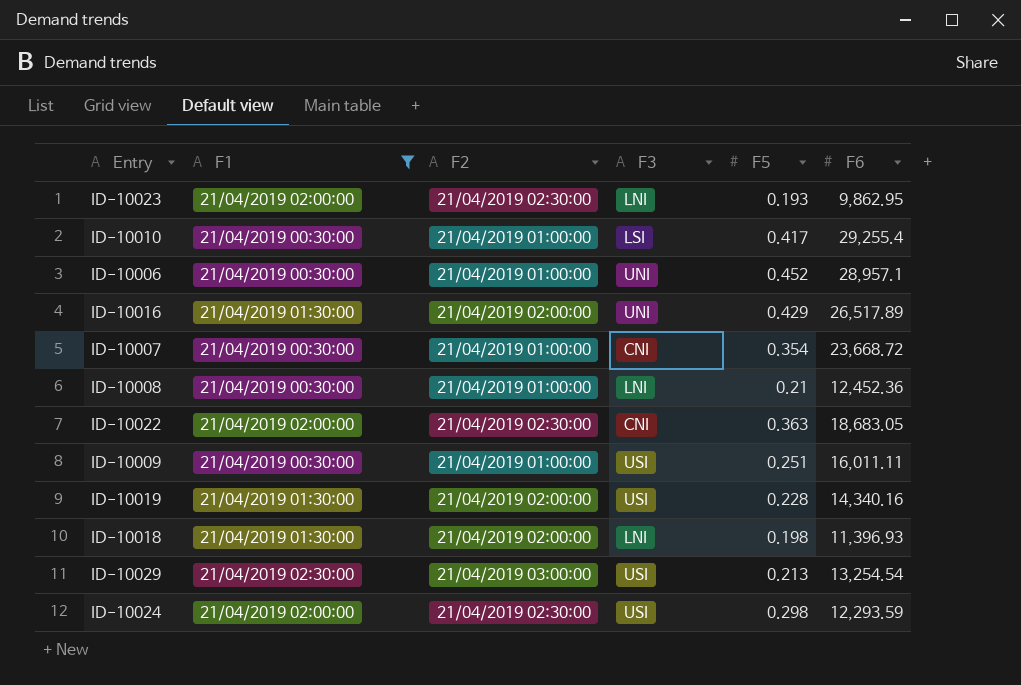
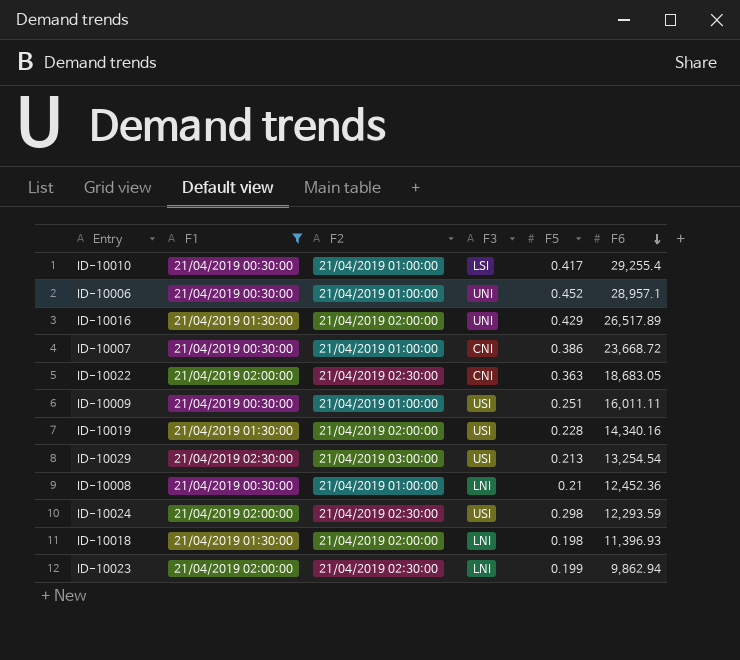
row order: none -> F6 descending
ID-10007 | F5: 0.354 -> 0.386
ID-10023 | F5: 0.193 -> 0.199
ID-10023 | F6: 9,862.95 -> 9,862.94

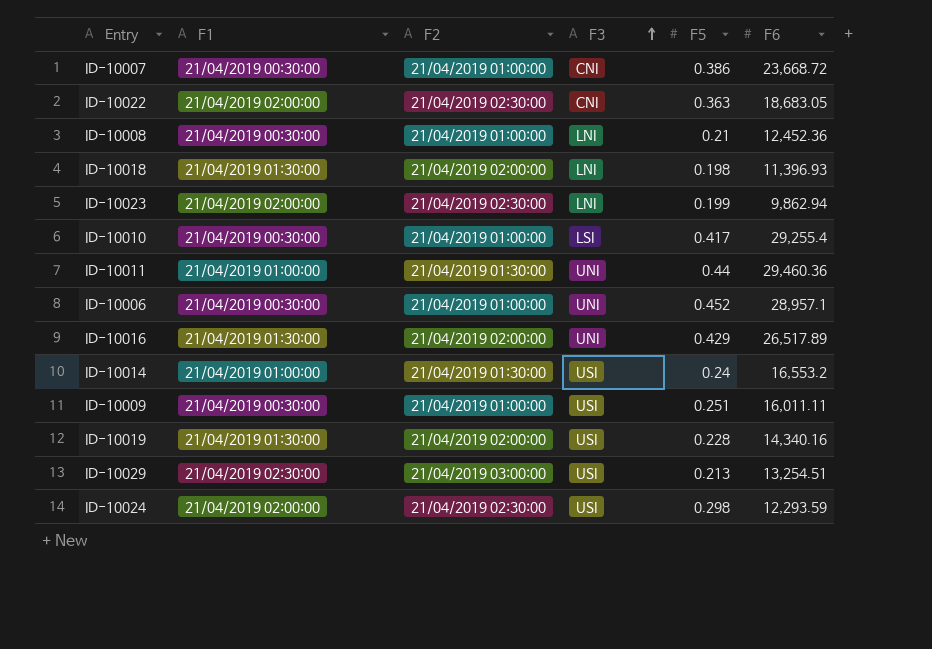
filter: F1 != 21/04/2019 01:00:00 -> none
row order: F6 descending -> F3 ascending
ID-10029 | F6: 13,254.54 -> 13,254.51

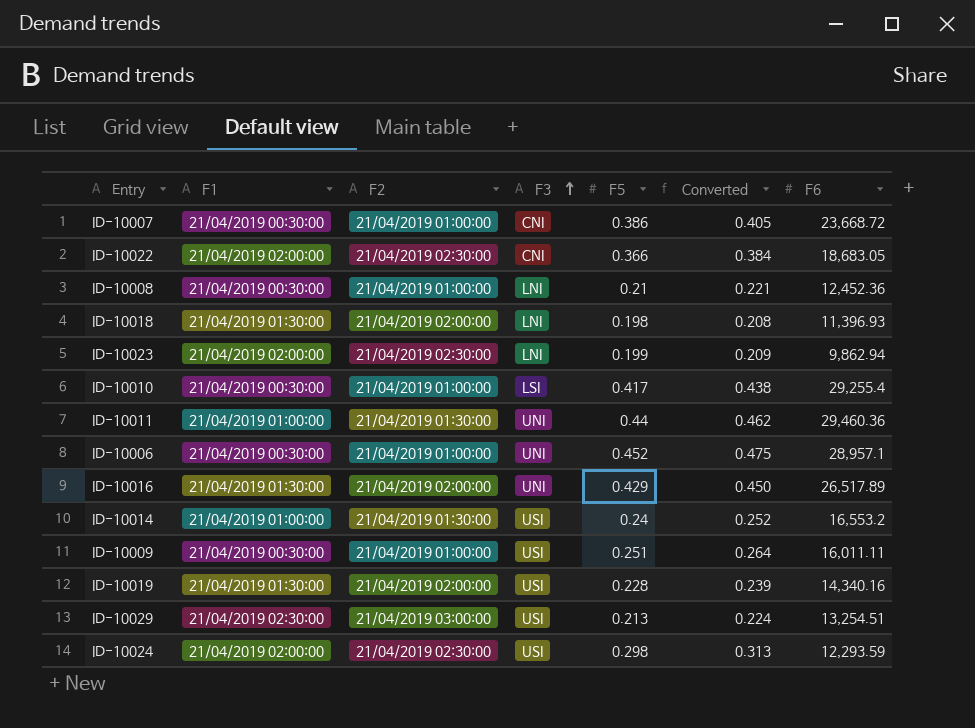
column Converted | formula: none -> [F5] * 1.05
ID-10022 | F5: 0.363 -> 0.366

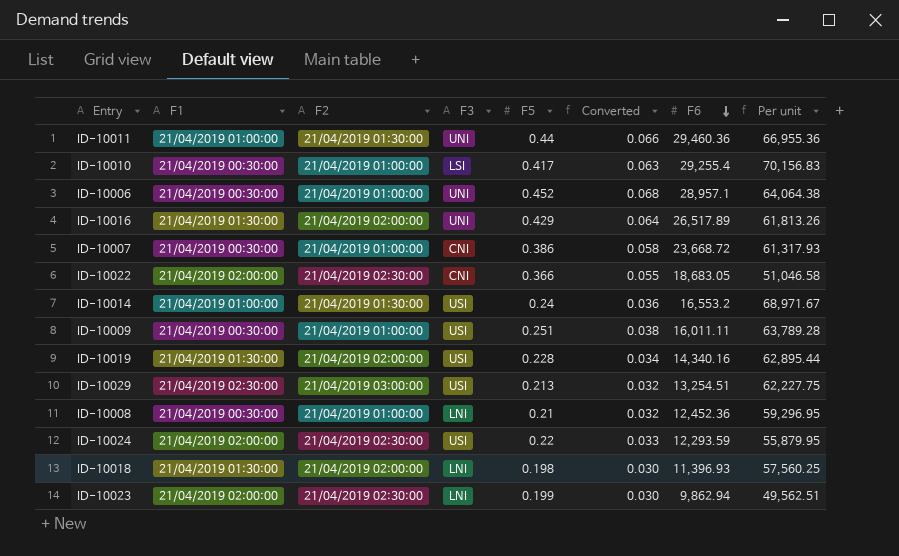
row order: F3 ascending -> F6 descending
column Converted | formula: [F5] * 1.05 -> [F5] * 0.15
column Per unit | formula: none -> [F6] / [F5]
ID-10024 | F5: 0.298 -> 0.22

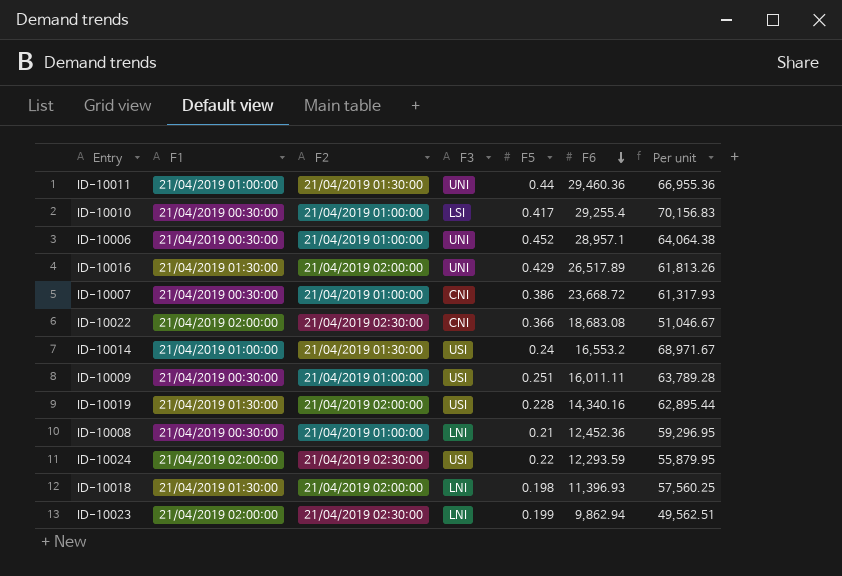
column Converted | formula: [F5] * 0.15 -> none
row ID-10029: 21/04/2019 02:30:00 | 21/04/2019 03:00:00 | USI | 0.213 | 0.032 | 13,254.51 | 62,227.75 -> none
ID-10022 | F6: 18,683.05 -> 18,683.08
ID-10022 | Per unit: 51,046.58 -> 51,046.67

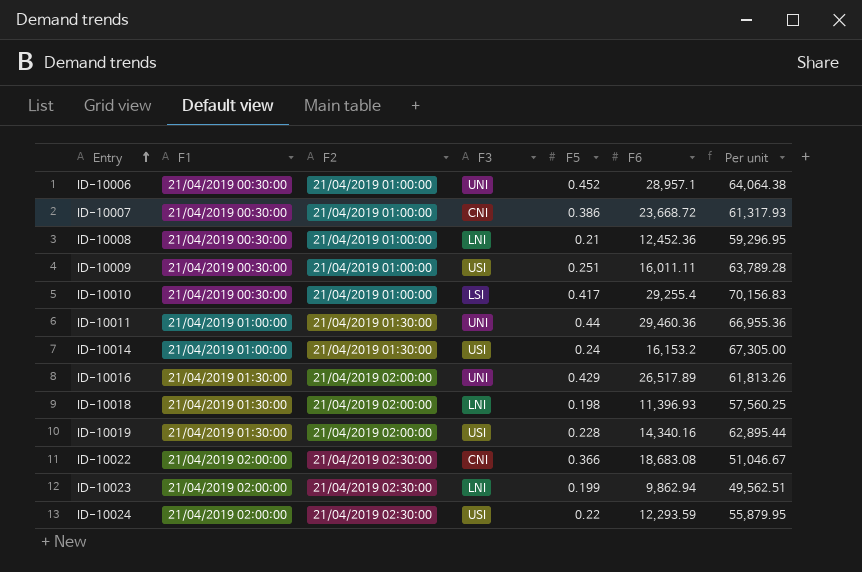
row order: F6 descending -> Entry ascending
ID-10014 | F6: 16,553.2 -> 16,153.2
ID-10014 | Per unit: 68,971.67 -> 67,305.00

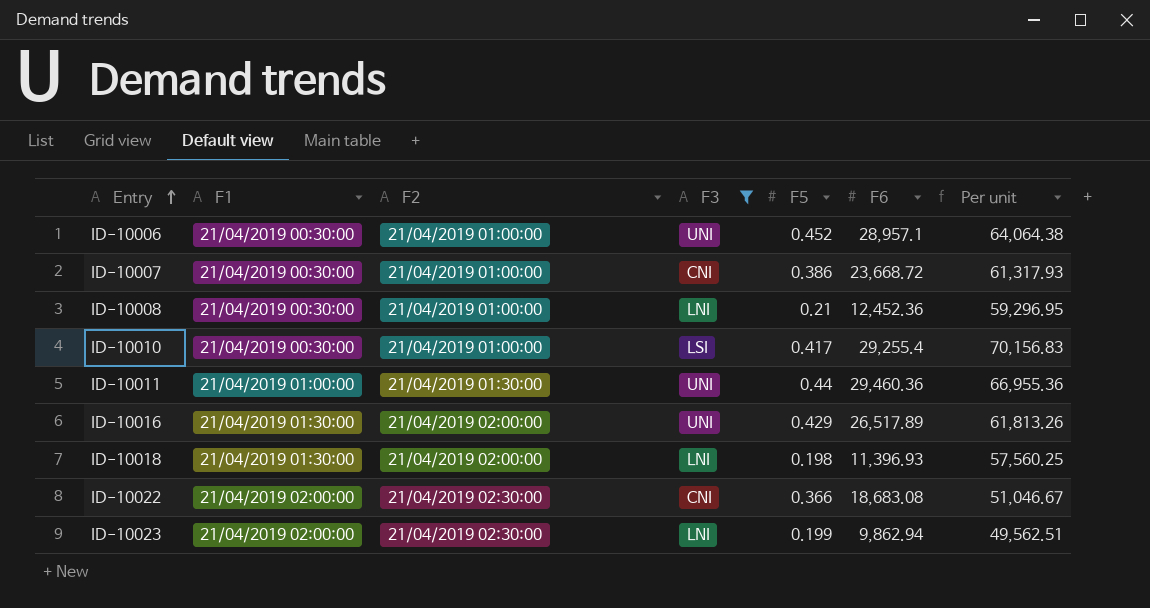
filter: none -> F3 != USI

